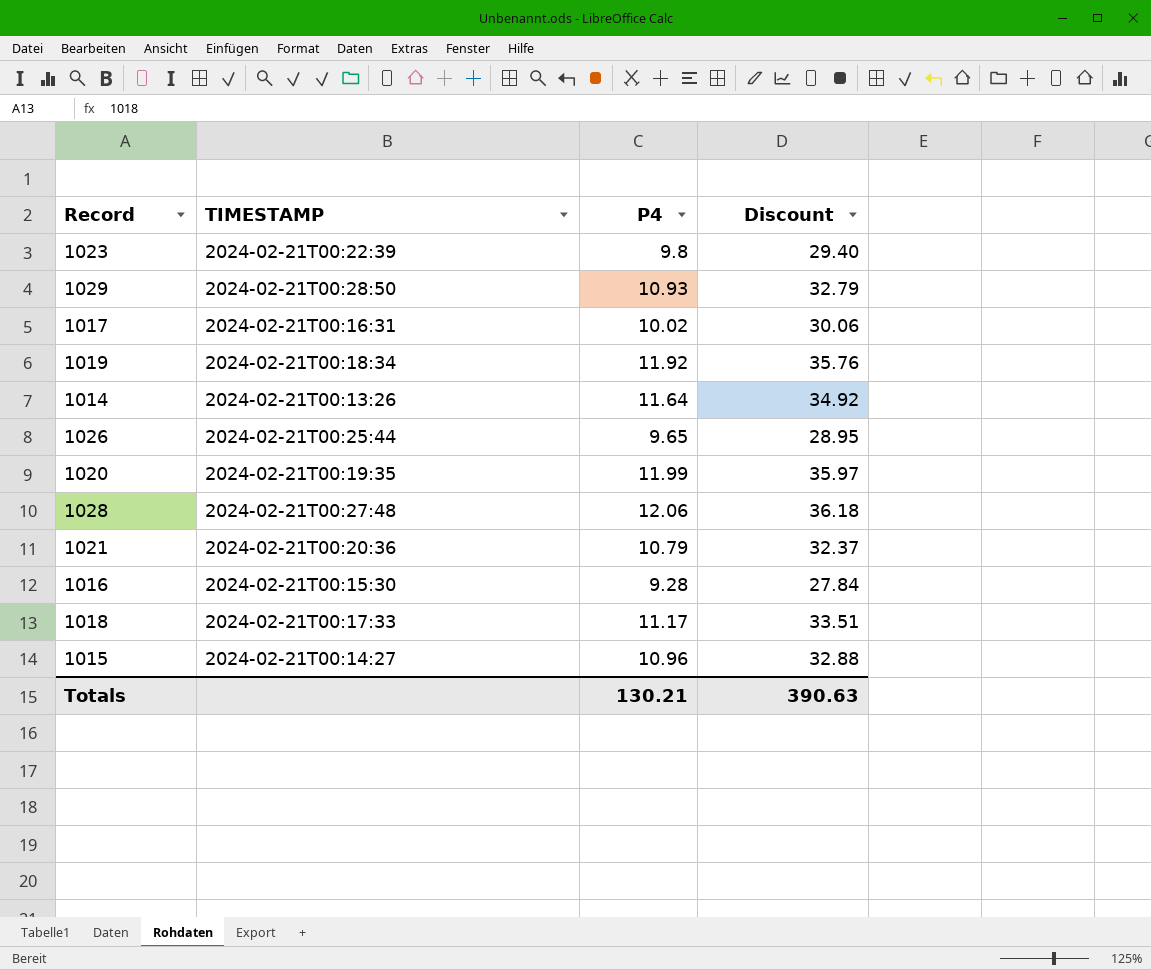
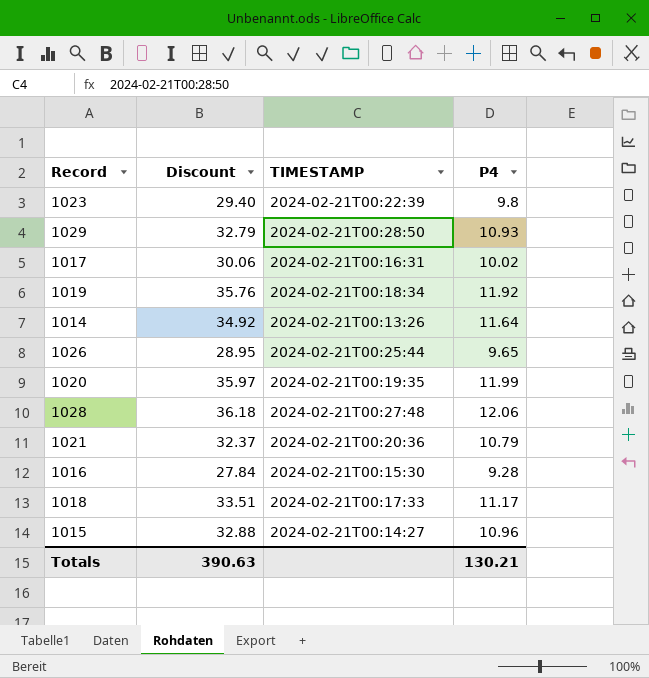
column Discount | position: 4 -> 2

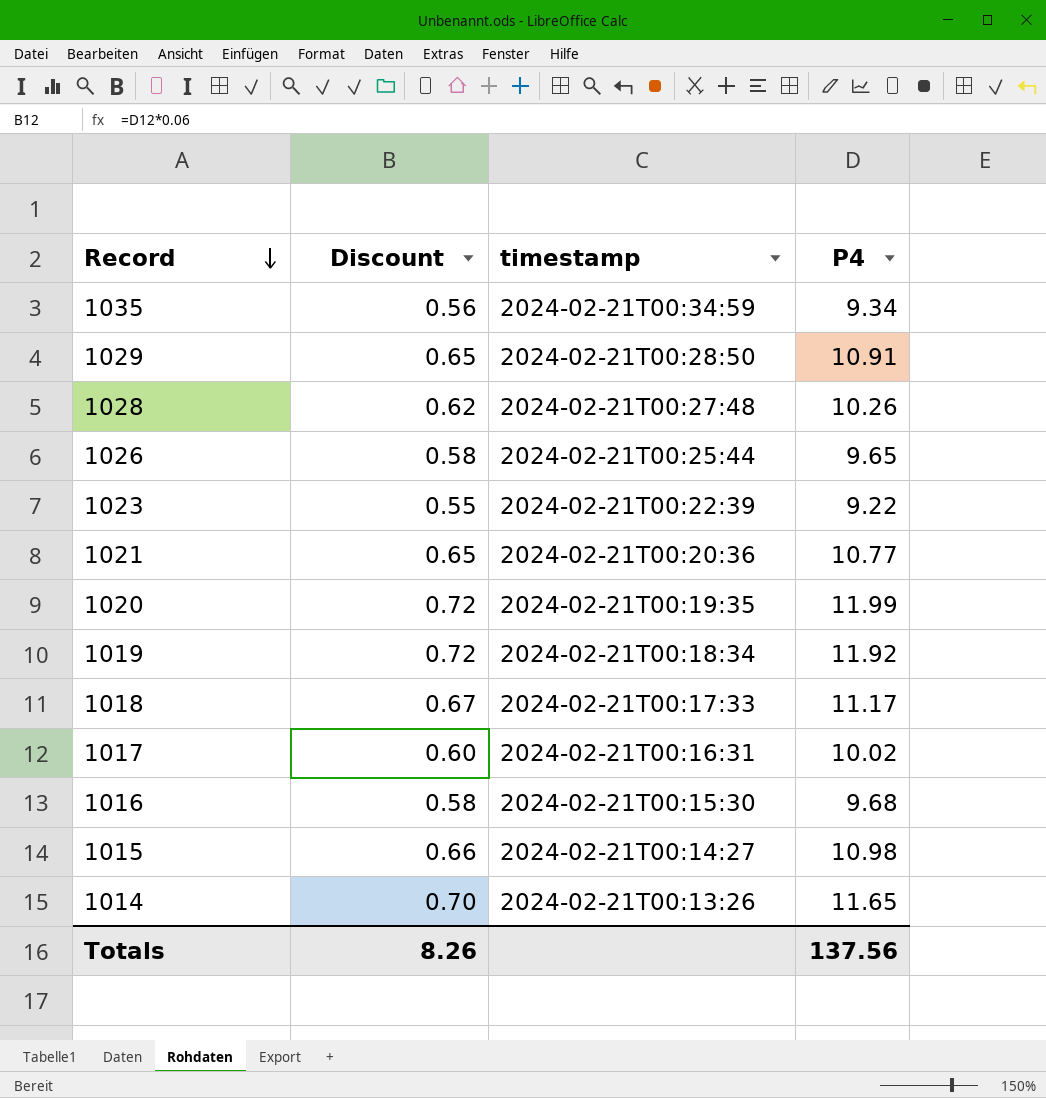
row order: none -> Record descending
column Discount | formula: [P4] * 3 -> [P4] * 0.06
column name: TIMESTAMP -> timestamp
row 1035: none -> 0.56 | 2024-02-21T00:34:59 | 9.34
1029 | P4: 10.93 -> 10.91
1028 | P4: 12.06 -> 10.26
1023 | P4: 9.8 -> 9.22
1021 | P4: 10.79 -> 10.77
1016 | P4: 9.28 -> 9.68
1015 | P4: 10.96 -> 10.98
1014 | P4: 11.64 -> 11.65
Totals | Discount: 390.63 -> 8.26
Totals | P4: 130.21 -> 137.56

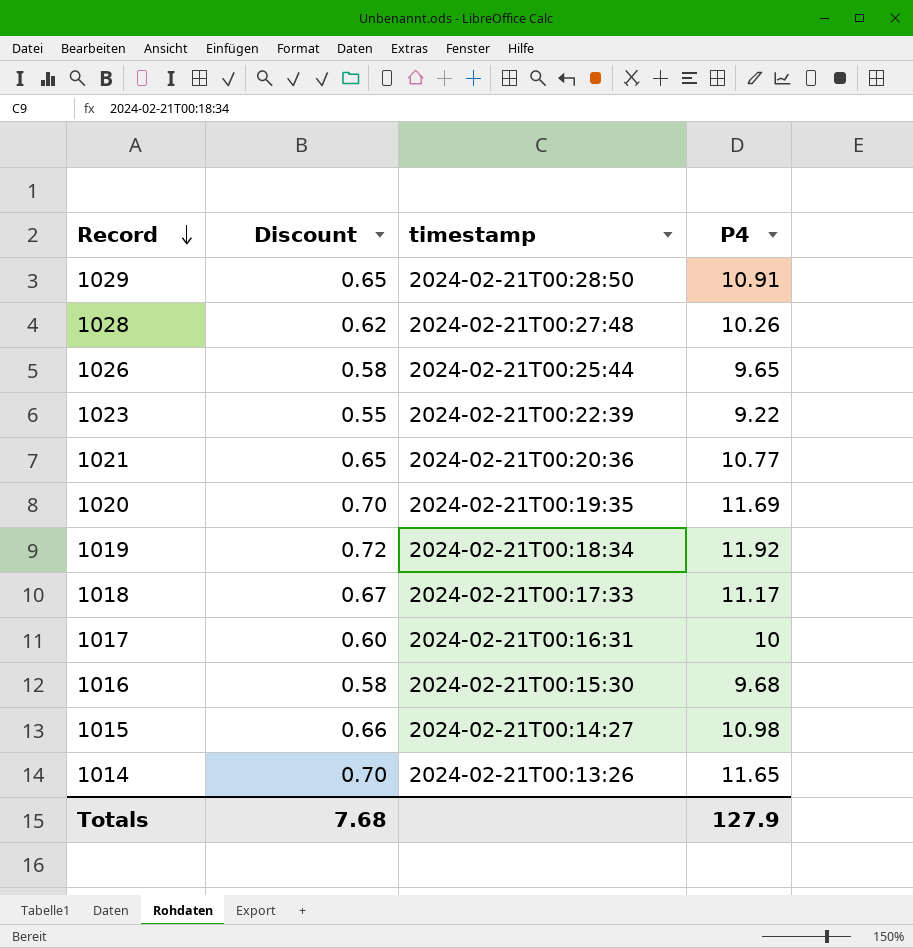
row 1035: 0.56 | 2024-02-21T00:34:59 | 9.34 -> none
1020 | Discount: 0.72 -> 0.70
1020 | P4: 11.99 -> 11.69
1017 | P4: 10.02 -> 10
Totals | Discount: 8.26 -> 7.68
Totals | P4: 137.56 -> 127.9

